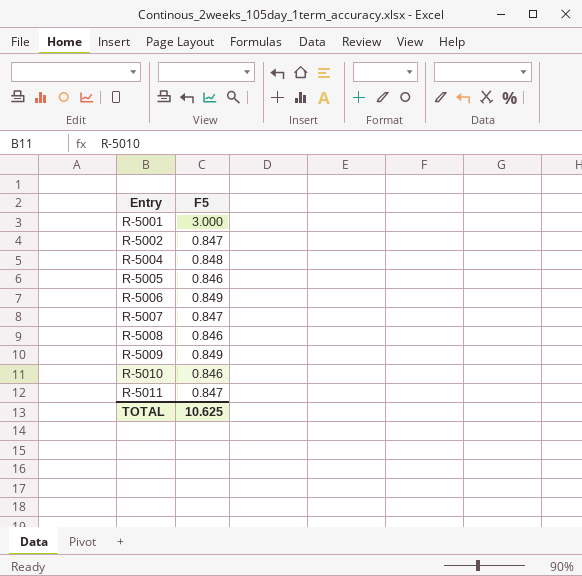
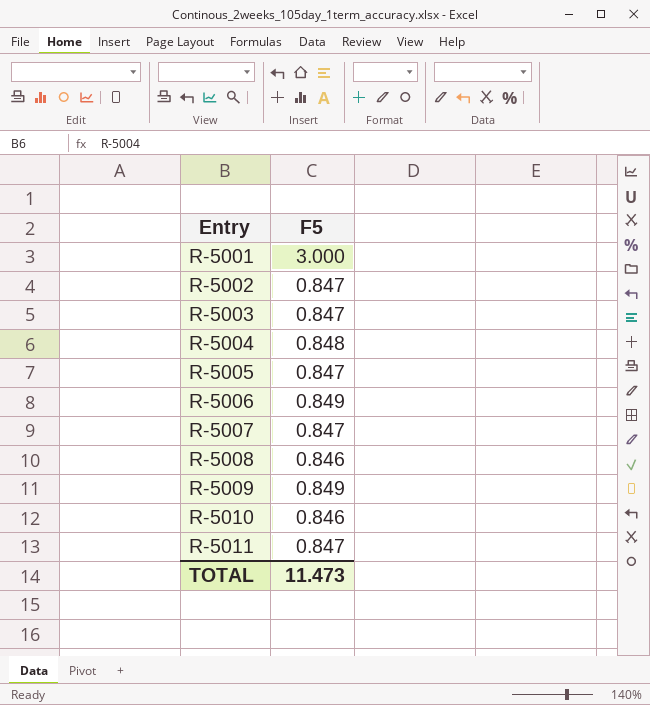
row R-5003: none -> 0.847
R-5005 | F5: 0.846 -> 0.847
TOTAL | F5: 10.625 -> 11.473

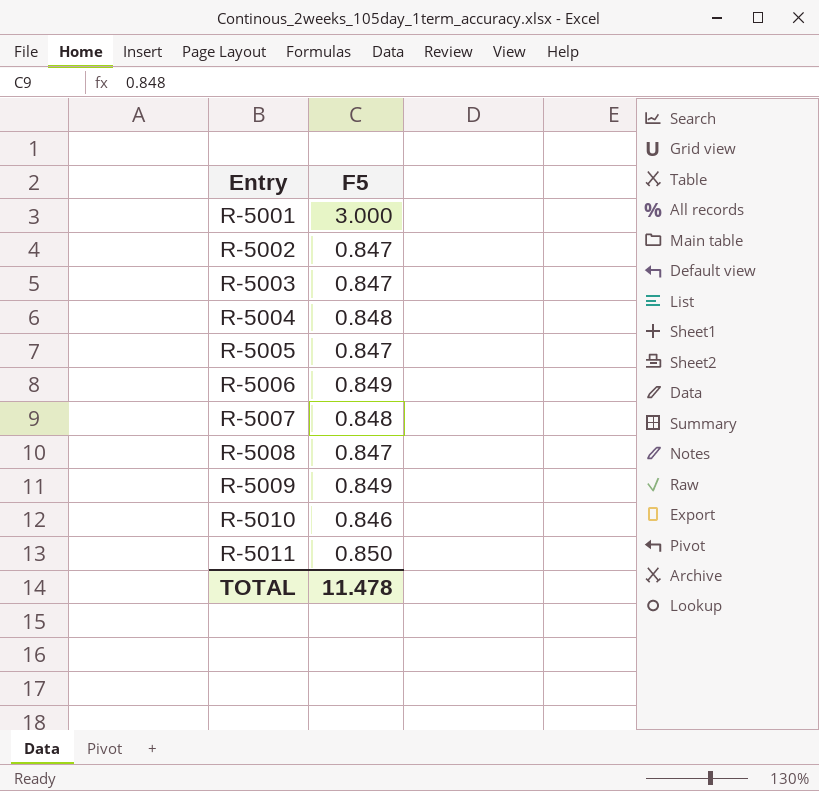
R-5007 | F5: 0.847 -> 0.848
R-5008 | F5: 0.846 -> 0.847
R-5011 | F5: 0.847 -> 0.850
TOTAL | F5: 11.473 -> 11.478

